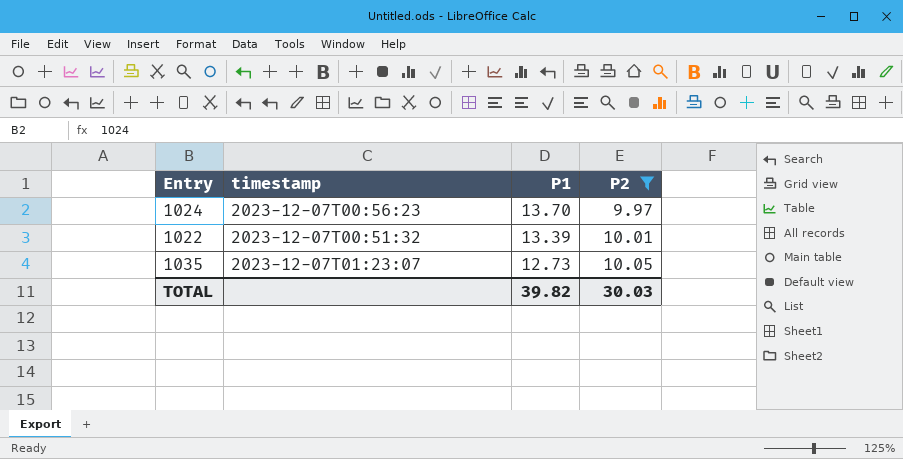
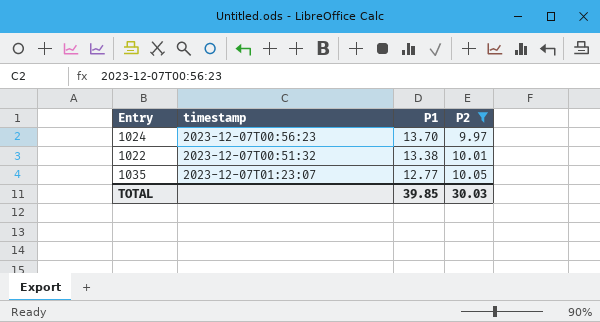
1022 | P1: 13.39 -> 13.38
1035 | P1: 12.73 -> 12.77
TOTAL | P1: 39.82 -> 39.85

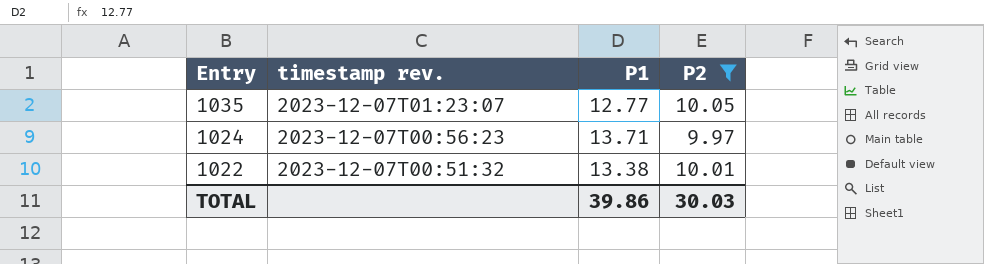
row order: P1 descending -> Entry descending
column name: timestamp -> timestamp rev.
1024 | P1: 13.70 -> 13.71
TOTAL | P1: 39.85 -> 39.86

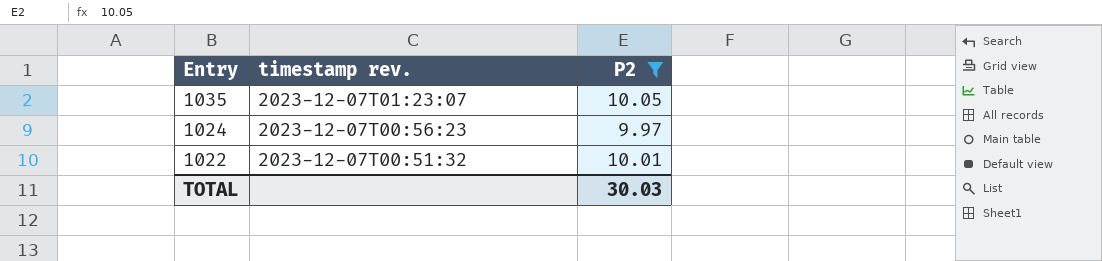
column P1 | position: 3 -> none

